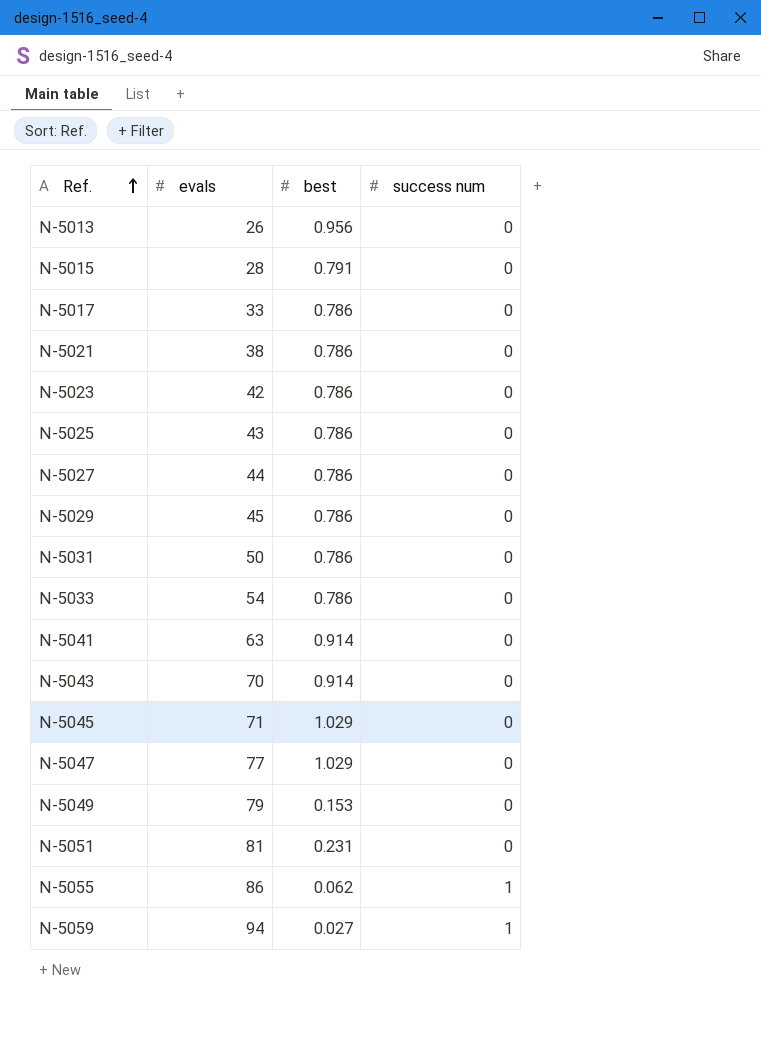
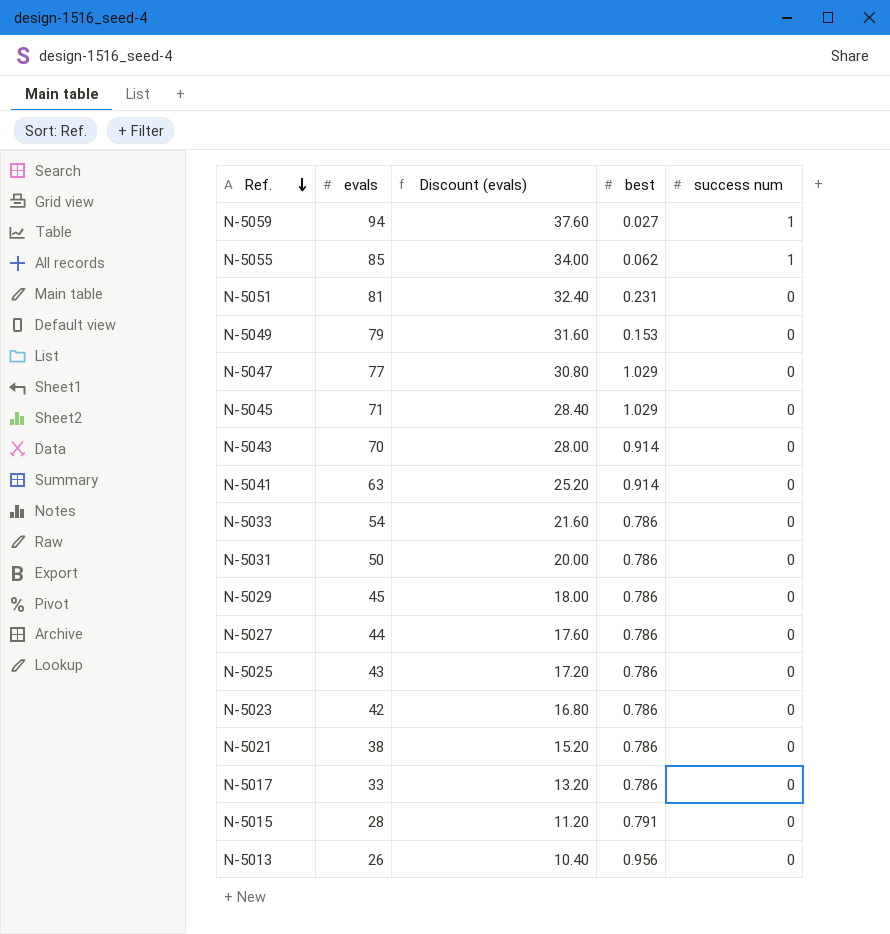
row order: Ref. ascending -> Ref. descending
column Discount (evals) | formula: none -> [evals] * 0.4
N-5055 | evals: 86 -> 85

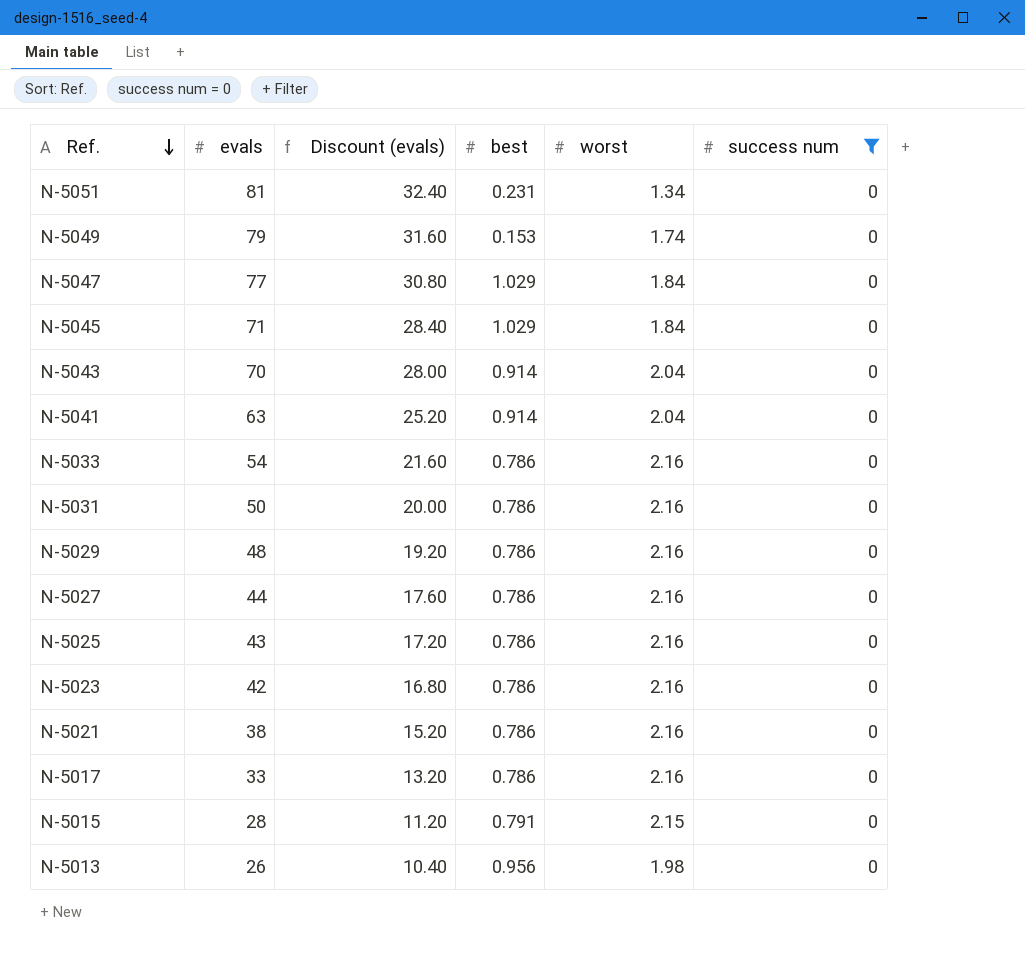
filter: none -> success num = 0
column worst | position: none -> 5
N-5029 | evals: 45 -> 48
N-5029 | Discount (evals): 18.00 -> 19.20

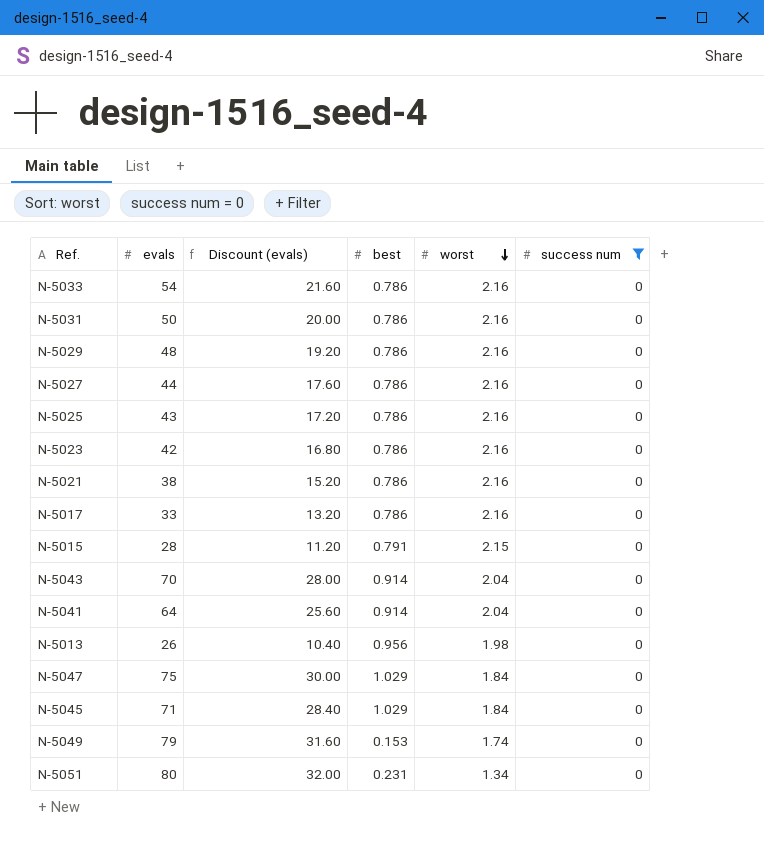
row order: Ref. descending -> worst descending
N-5041 | evals: 63 -> 64
N-5041 | Discount (evals): 25.20 -> 25.60
N-5047 | evals: 77 -> 75
N-5047 | Discount (evals): 30.80 -> 30.00
N-5051 | evals: 81 -> 80
N-5051 | Discount (evals): 32.40 -> 32.00

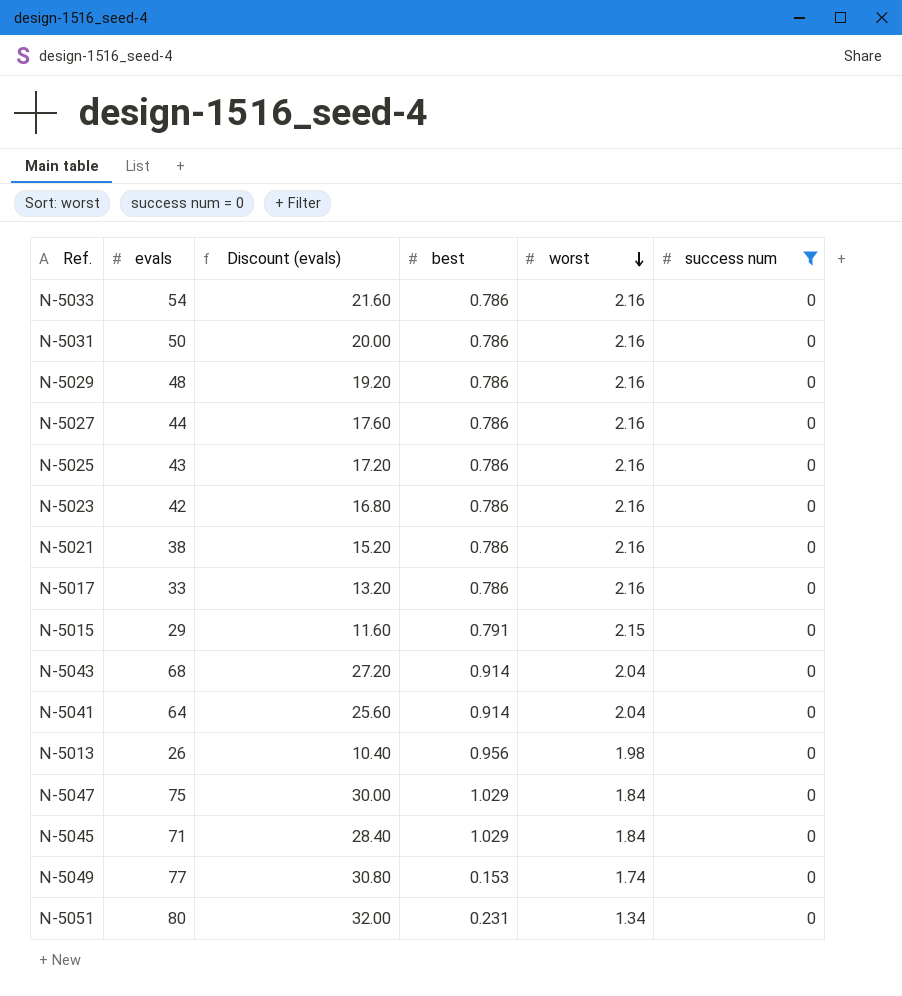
N-5015 | evals: 28 -> 29
N-5015 | Discount (evals): 11.20 -> 11.60
N-5043 | evals: 70 -> 68
N-5043 | Discount (evals): 28.00 -> 27.20
N-5049 | evals: 79 -> 77
N-5049 | Discount (evals): 31.60 -> 30.80

